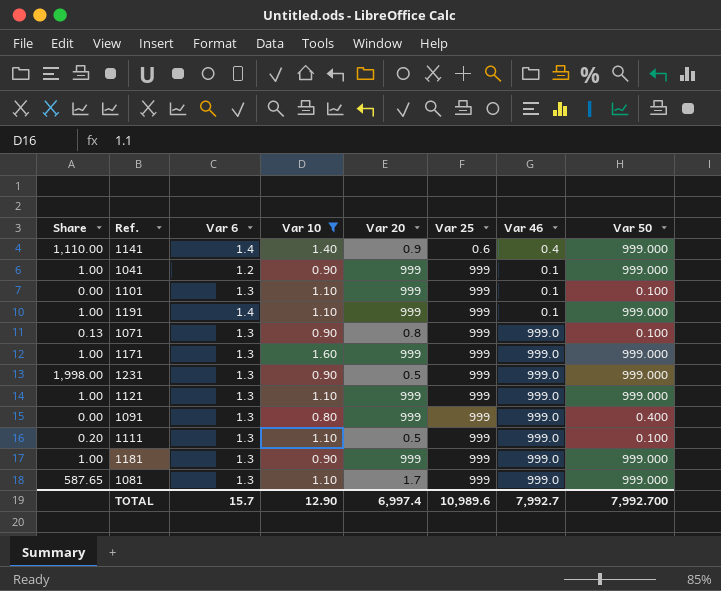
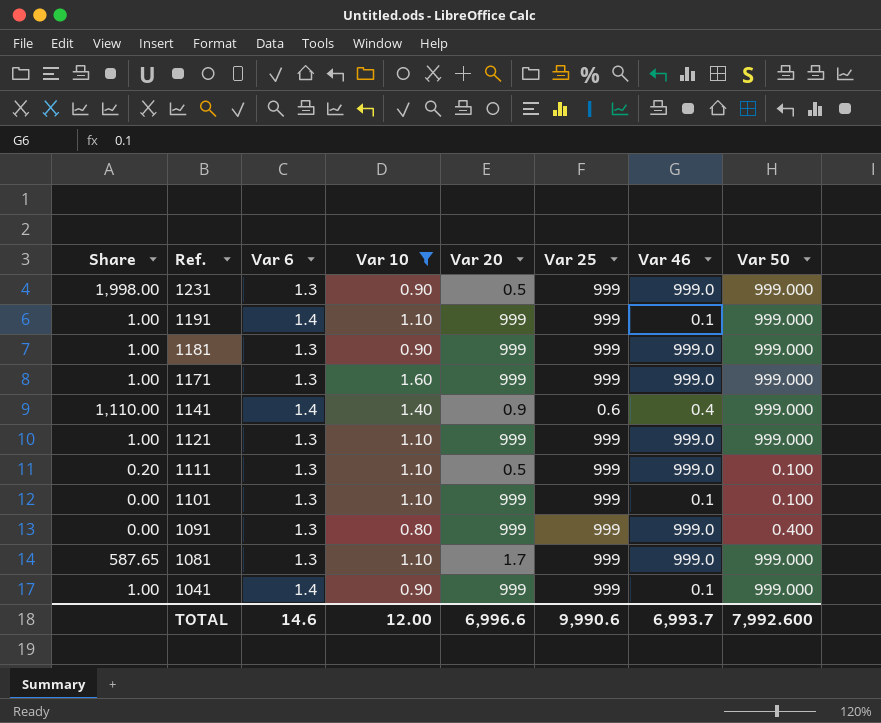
row order: Var 25 ascending -> Ref. descending
row 1071: 0.13 | 1.3 | 0.90 | 0.8 | 999 | 999.0 | 0.100 -> none
1041 | Var 6: 1.2 -> 1.4
TOTAL | Var 6: 15.7 -> 14.6
TOTAL | Var 10: 12.90 -> 12.00
TOTAL | Var 20: 6,997.4 -> 6,996.6
TOTAL | Var 25: 10,989.6 -> 9,990.6
TOTAL | Var 46: 7,992.7 -> 6,993.7
TOTAL | Var 50: 7,992.700 -> 7,992.600

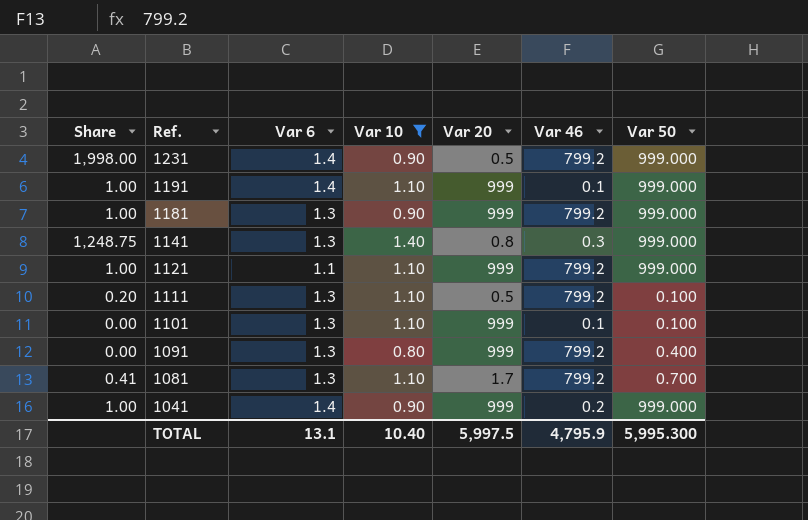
column Var 25 | position: 6 -> none
row 1171: 1.00 | 1.3 | 1.60 | 999 | 999 | 999.0 | 999.000 -> none
1231 | Var 6: 1.3 -> 1.4
1231 | Var 46: 999.0 -> 799.2
1181 | Var 46: 999.0 -> 799.2
1141 | Share: 1,110.00 -> 1,248.75
1141 | Var 6: 1.4 -> 1.3
1141 | Var 20: 0.9 -> 0.8
1141 | Var 46: 0.4 -> 0.3
1121 | Var 6: 1.3 -> 1.1
1121 | Var 46: 999.0 -> 799.2
1111 | Var 46: 999.0 -> 799.2
1091 | Var 46: 999.0 -> 799.2
1081 | Share: 587.65 -> 0.41
1081 | Var 46: 999.0 -> 799.2
1081 | Var 50: 999.000 -> 0.700
1041 | Var 46: 0.1 -> 0.2
TOTAL | Var 6: 14.6 -> 13.1
TOTAL | Var 10: 12.00 -> 10.40
TOTAL | Var 20: 6,996.6 -> 5,997.5
TOTAL | Var 46: 6,993.7 -> 4,795.9
TOTAL | Var 50: 7,992.600 -> 5,995.300

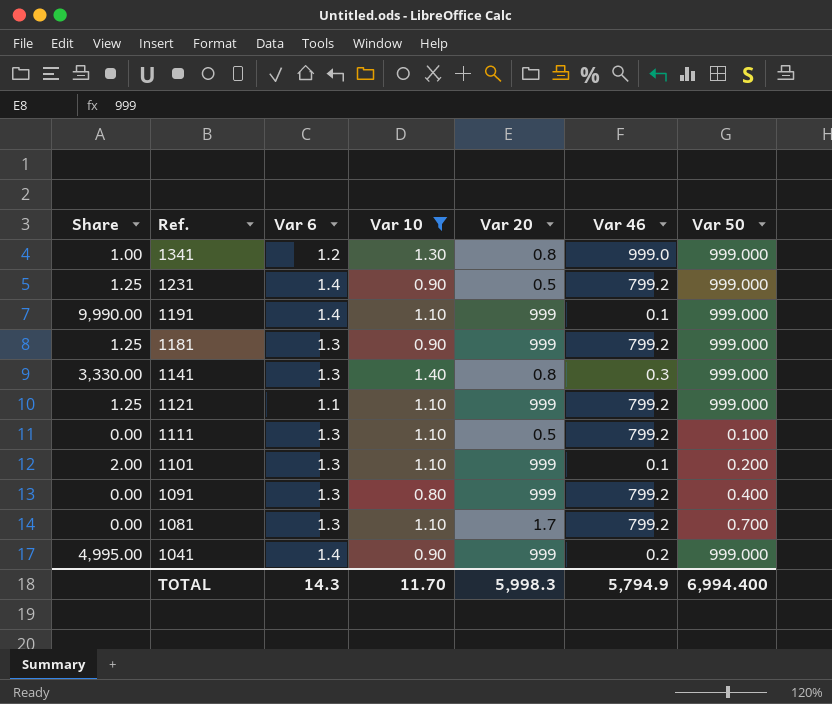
column Share | formula: [Var 50] / [Var 20] -> [Var 50] / [Var 46]
row 1341: none -> 1.00 | 1.2 | 1.30 | 0.8 | 999.0 | 999.000
1101 | Var 50: 0.100 -> 0.200
TOTAL | Var 6: 13.1 -> 14.3
TOTAL | Var 10: 10.40 -> 11.70
TOTAL | Var 20: 5,997.5 -> 5,998.3
TOTAL | Var 46: 4,795.9 -> 5,794.9
TOTAL | Var 50: 5,995.300 -> 6,994.400

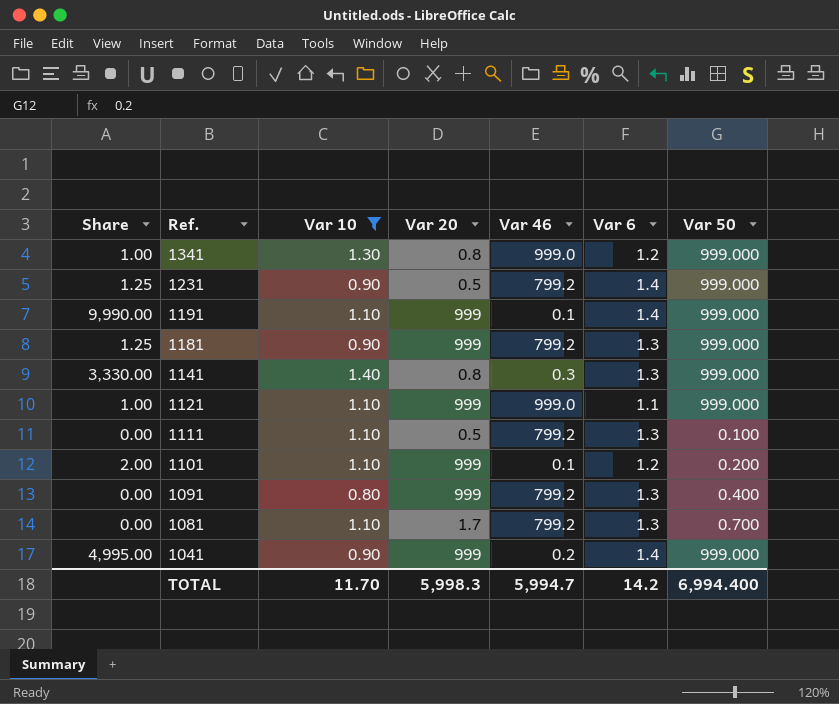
column Var 6 | position: 3 -> 6
1121 | Share: 1.25 -> 1.00
1121 | Var 46: 799.2 -> 999.0
1101 | Var 6: 1.3 -> 1.2
TOTAL | Var 46: 5,794.9 -> 5,994.7
TOTAL | Var 6: 14.3 -> 14.2

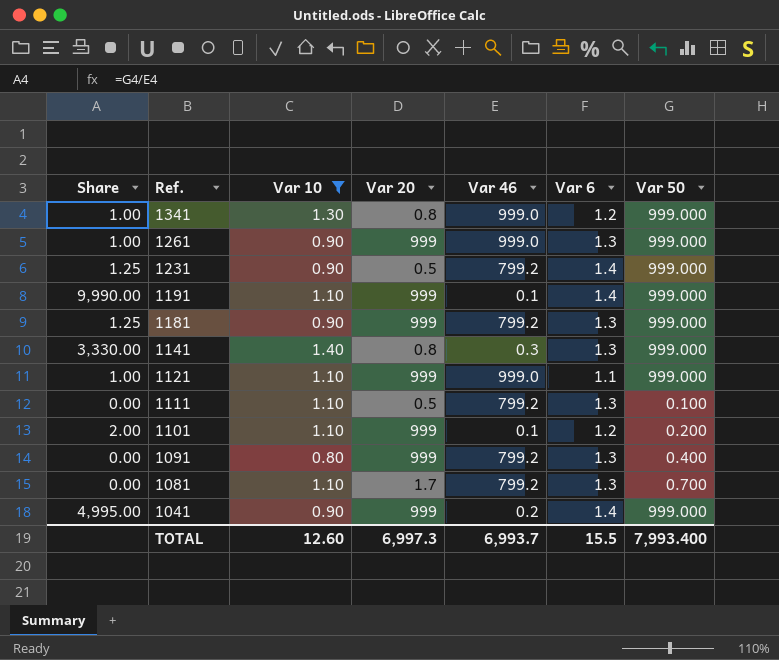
row 1261: none -> 1.00 | 0.90 | 999 | 999.0 | 1.3 | 999.000
TOTAL | Var 10: 11.70 -> 12.60
TOTAL | Var 20: 5,998.3 -> 6,997.3
TOTAL | Var 46: 5,994.7 -> 6,993.7
TOTAL | Var 6: 14.2 -> 15.5
TOTAL | Var 50: 6,994.400 -> 7,993.400

